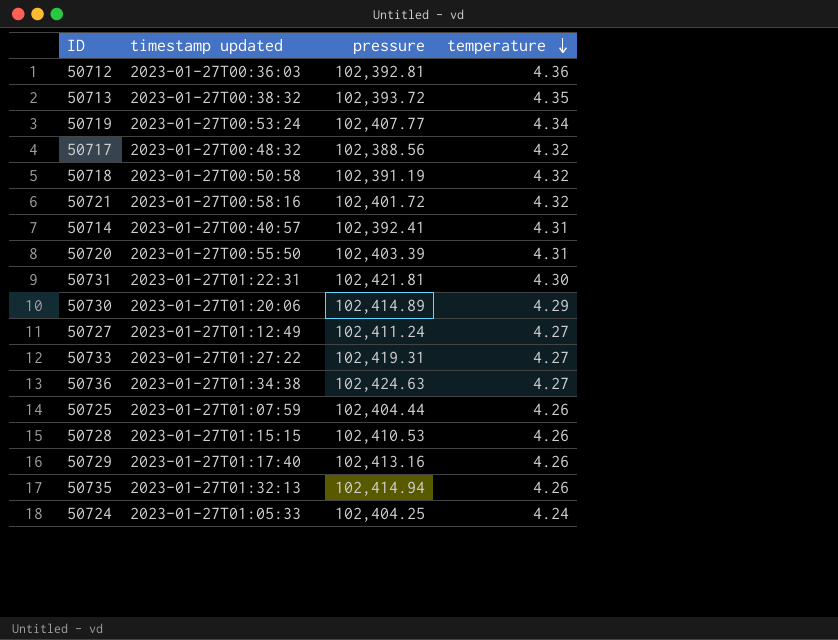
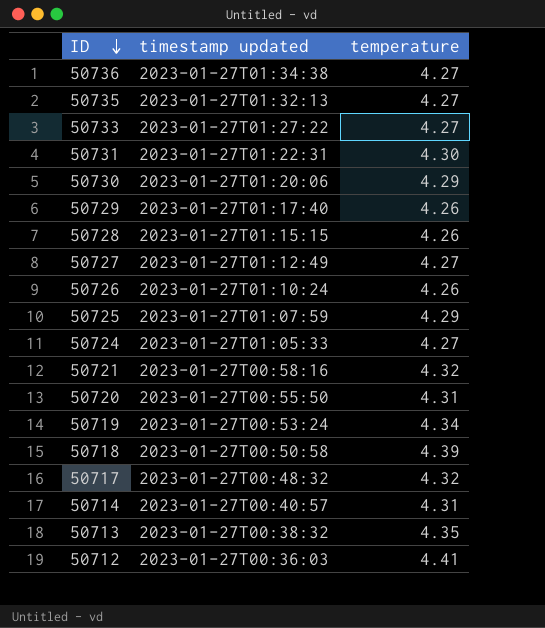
row order: temperature descending -> ID descending
column pressure | position: 3 -> none
50735 | temperature: 4.26 -> 4.27
row 50726: none -> 2023-01-27T01:10:24 | 4.26
50725 | temperature: 4.26 -> 4.29
50724 | temperature: 4.24 -> 4.27
50718 | temperature: 4.32 -> 4.39
50712 | temperature: 4.36 -> 4.41

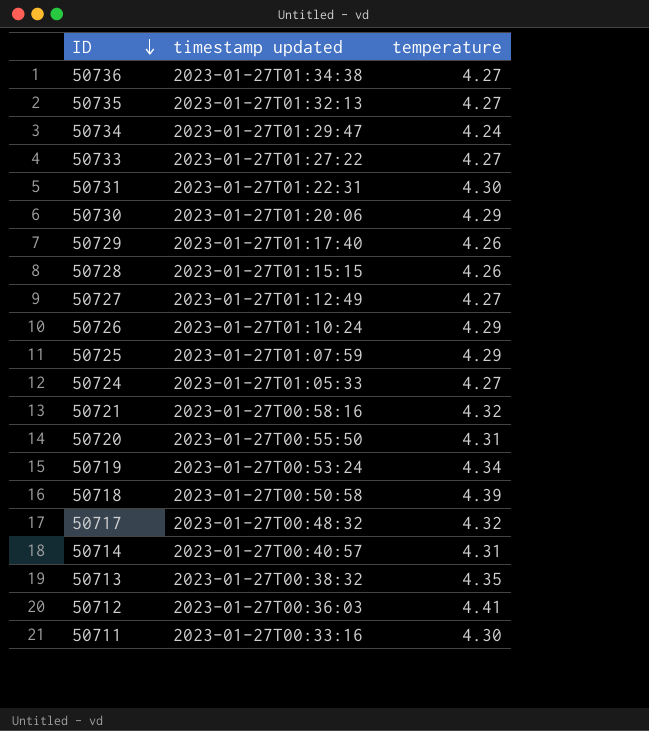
row 50734: none -> 2023-01-27T01:29:47 | 4.24
50726 | temperature: 4.26 -> 4.29
row 50711: none -> 2023-01-27T00:33:16 | 4.30

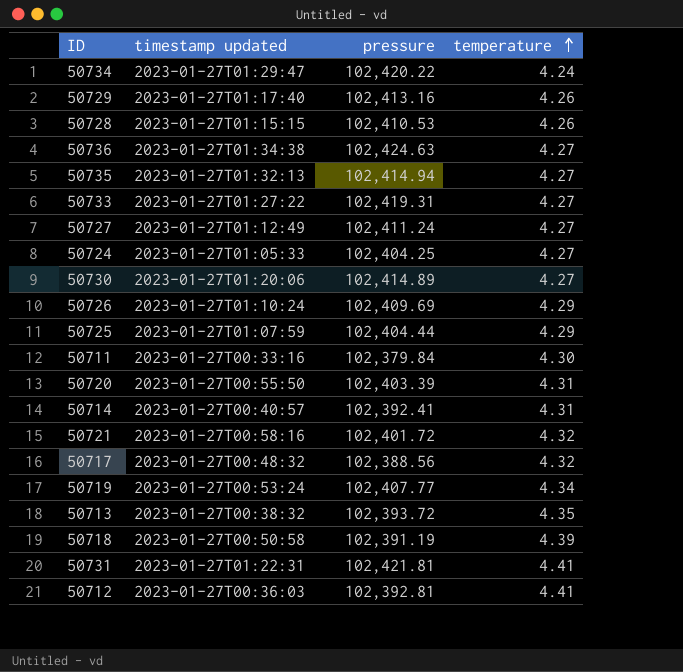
row order: ID descending -> temperature ascending
column pressure | position: none -> 3
50730 | temperature: 4.29 -> 4.27
50731 | temperature: 4.30 -> 4.41

